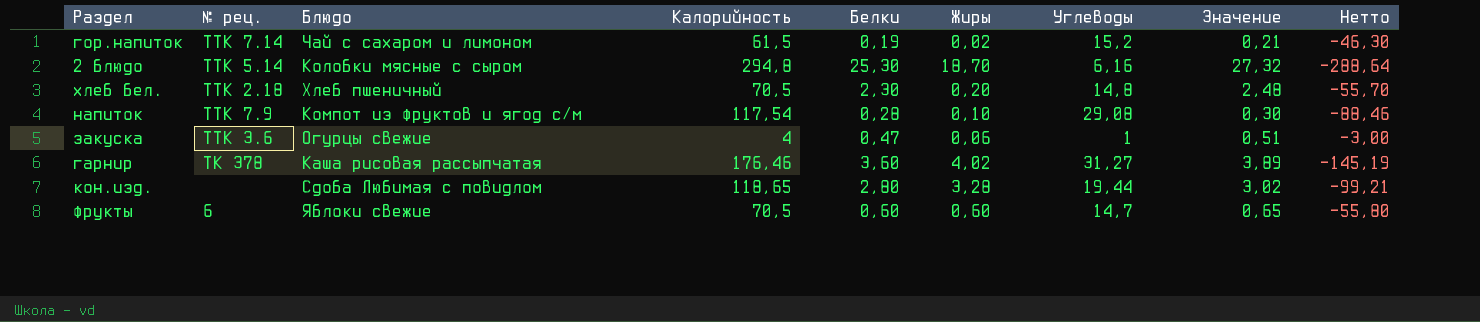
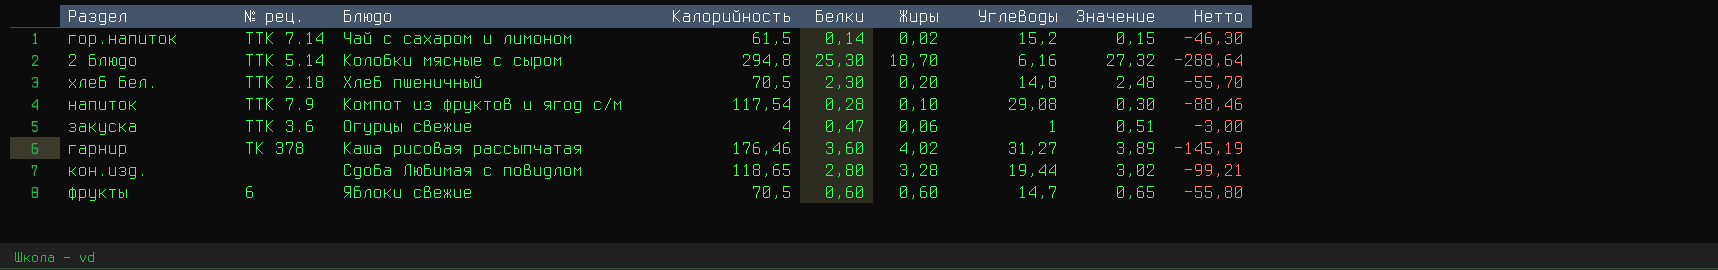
гор.напиток | Белки: 0,19 -> 0,14
гор.напиток | Значение: 0,21 -> 0,15

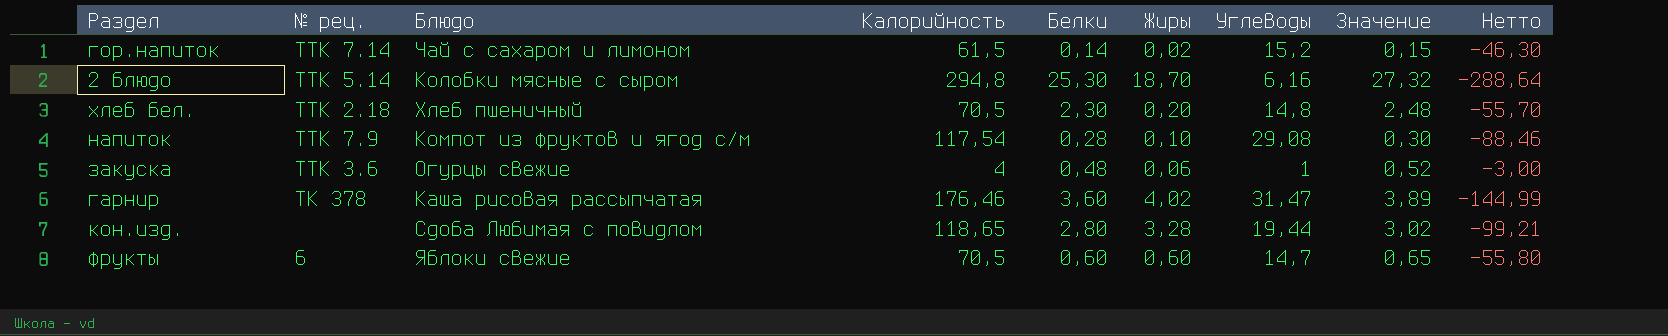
закуска | Белки: 0,47 -> 0,48
закуска | Значение: 0,51 -> 0,52
гарнир | Углеводы: 31,27 -> 31,47
гарнир | Нетто: -145,19 -> -144,99

